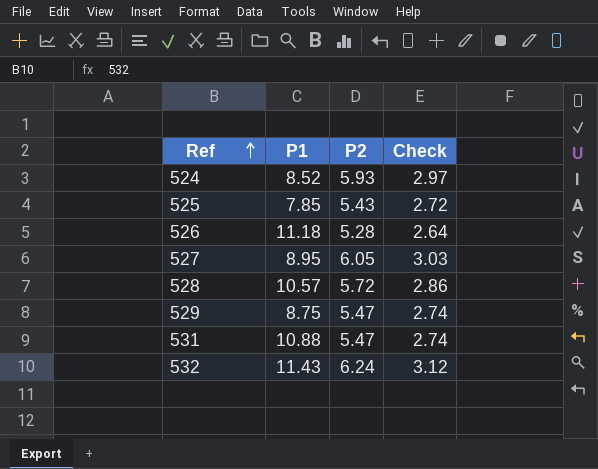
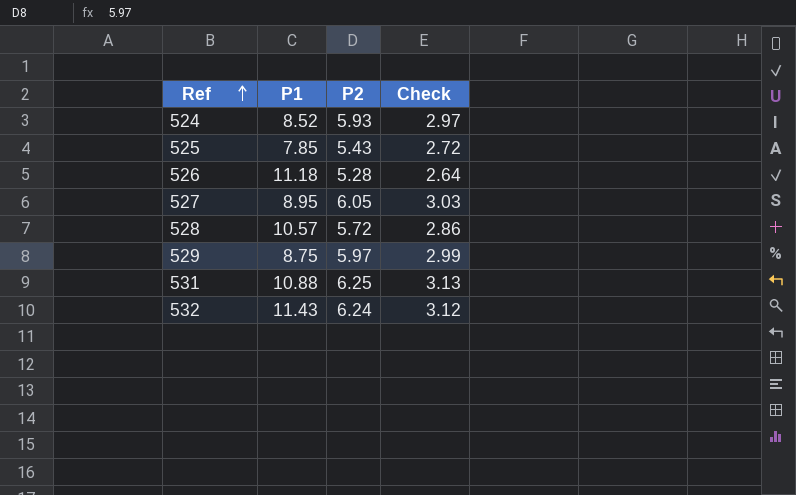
529 | P2: 5.47 -> 5.97
529 | Check: 2.74 -> 2.99
531 | P2: 5.47 -> 6.25
531 | Check: 2.74 -> 3.13

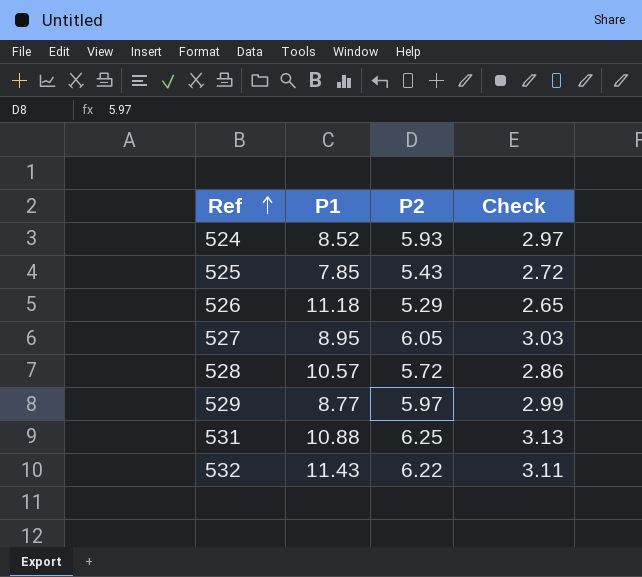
526 | P2: 5.28 -> 5.29
526 | Check: 2.64 -> 2.65
529 | P1: 8.75 -> 8.77
532 | P2: 6.24 -> 6.22
532 | Check: 3.12 -> 3.11

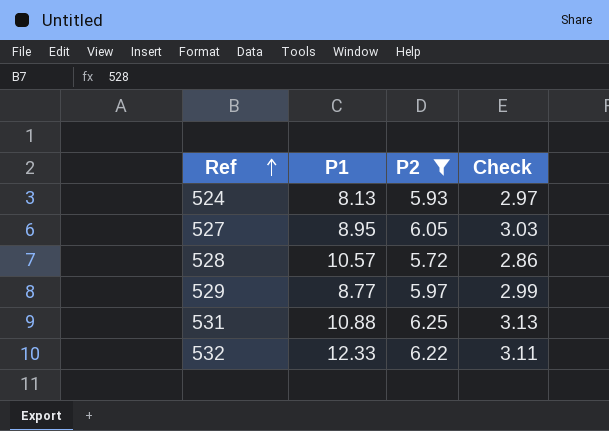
filter: none -> P2 >= 5.72
524 | P1: 8.52 -> 8.13
532 | P1: 11.43 -> 12.33

